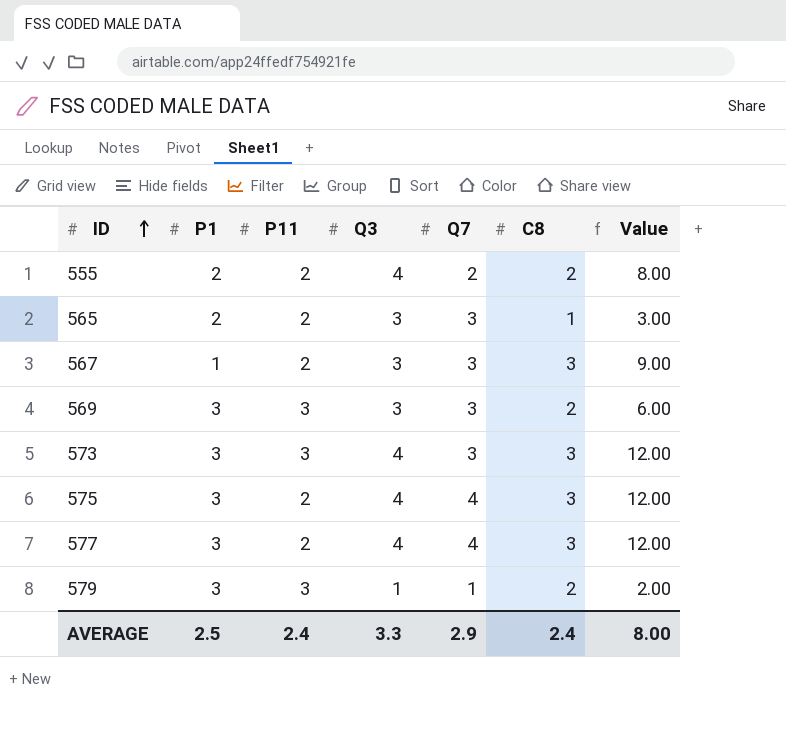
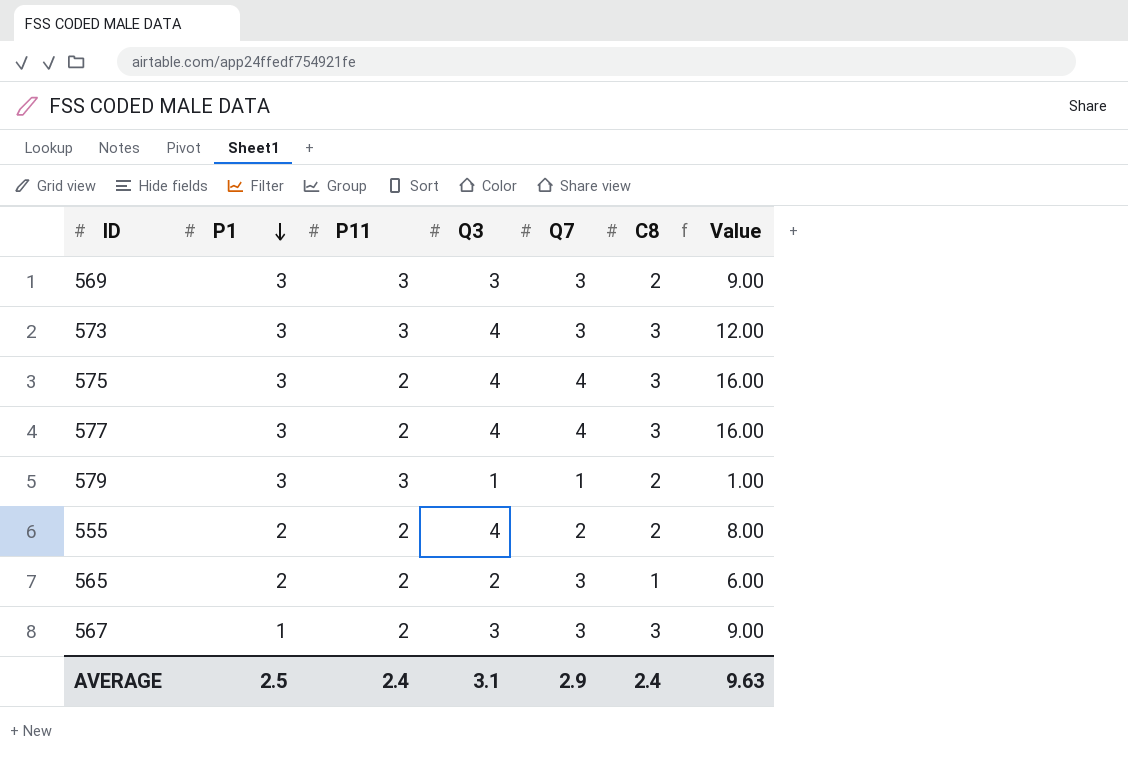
row order: ID ascending -> P1 descending
column Value | formula: [Q3] * [C8] -> [Q3] * [Q7]
565 | Q3: 3 -> 2
AVERAGE | Q3: 3.3 -> 3.1
AVERAGE | Value: 8.00 -> 9.63

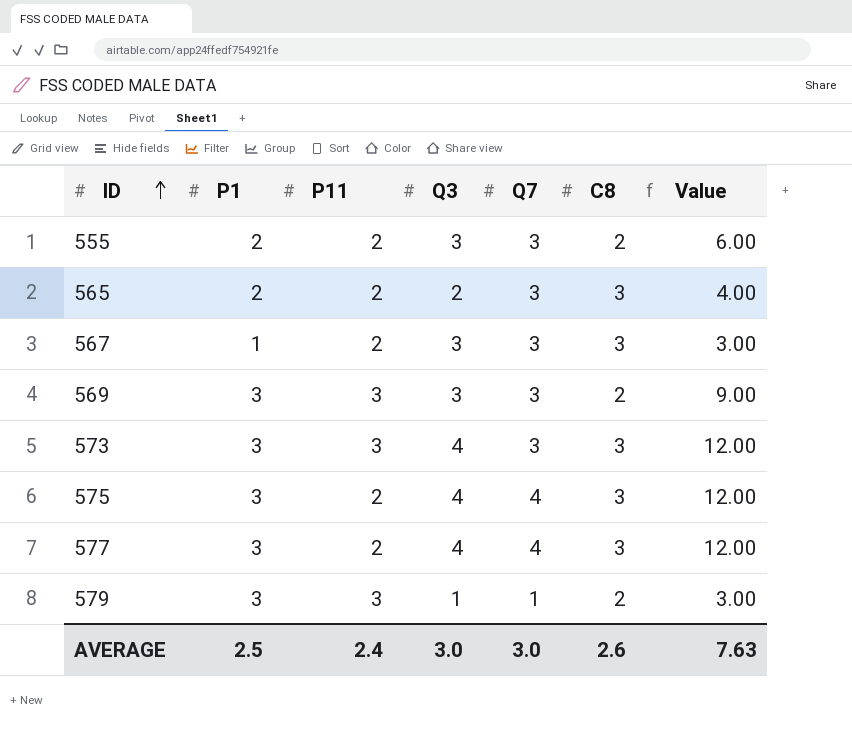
row order: P1 descending -> ID ascending
column Value | formula: [Q3] * [Q7] -> [P1] * [Q3]
555 | Q3: 4 -> 3
555 | Q7: 2 -> 3
565 | C8: 1 -> 3
AVERAGE | Q3: 3.1 -> 3.0
AVERAGE | Q7: 2.9 -> 3.0
AVERAGE | C8: 2.4 -> 2.6
AVERAGE | Value: 9.63 -> 7.63

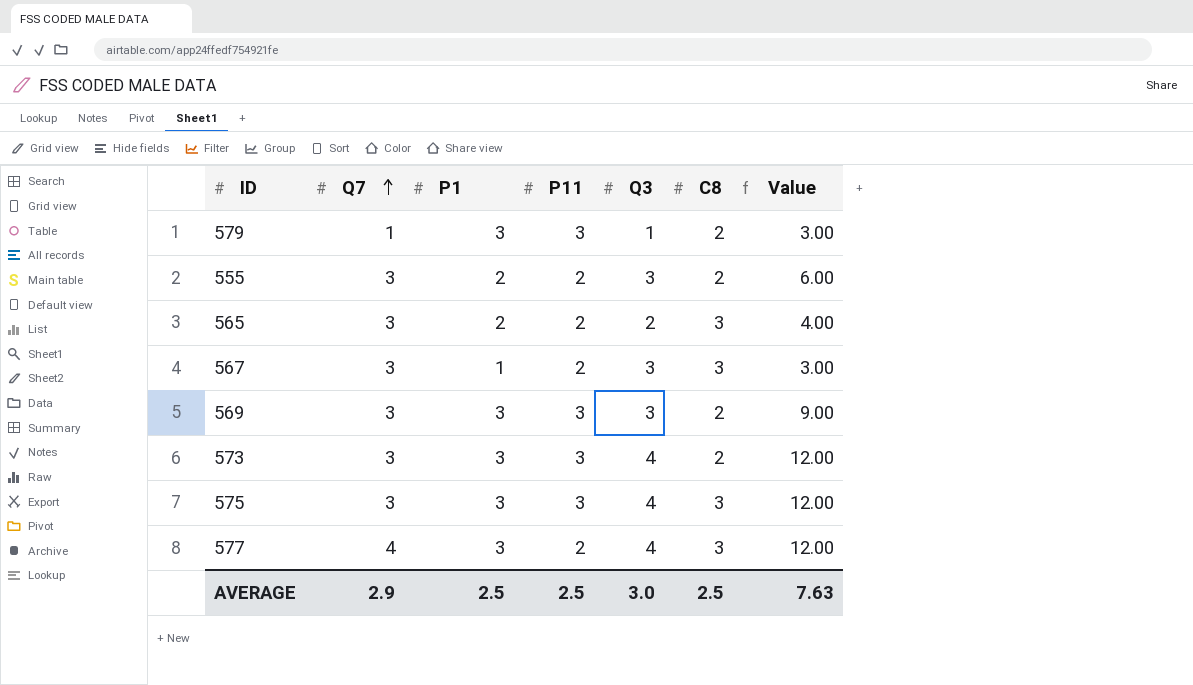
row order: ID ascending -> Q7 ascending
column Q7 | position: 5 -> 2
573 | C8: 3 -> 2
575 | Q7: 4 -> 3
575 | P11: 2 -> 3
AVERAGE | Q7: 3.0 -> 2.9
AVERAGE | P11: 2.4 -> 2.5
AVERAGE | C8: 2.6 -> 2.5

